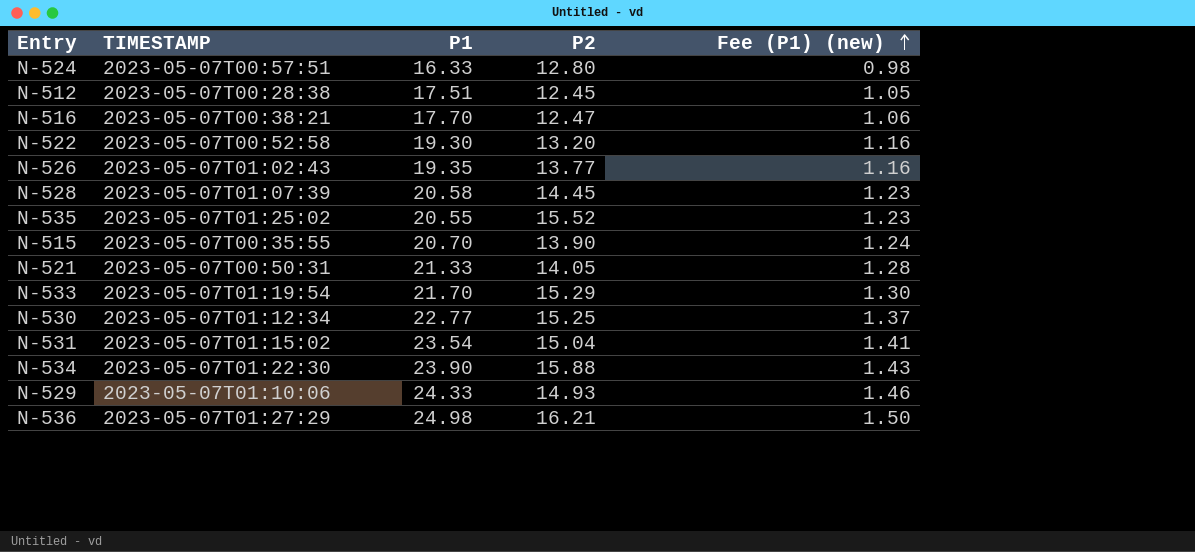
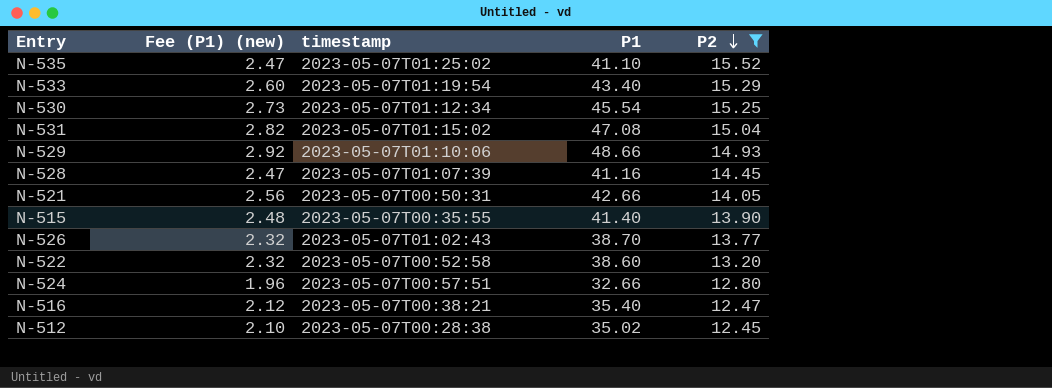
filter: none -> P2 <= 15.52
row order: Fee (P1) (new) ascending -> P2 descending
column Fee (P1) (new) | position: 5 -> 2
column name: TIMESTAMP -> timestamp
N-535 | Fee (P1) (new): 1.23 -> 2.47
N-535 | P1: 20.55 -> 41.10
N-533 | Fee (P1) (new): 1.30 -> 2.60
N-533 | P1: 21.70 -> 43.40
N-530 | Fee (P1) (new): 1.37 -> 2.73
N-530 | P1: 22.77 -> 45.54
N-531 | Fee (P1) (new): 1.41 -> 2.82
N-531 | P1: 23.54 -> 47.08
N-529 | Fee (P1) (new): 1.46 -> 2.92
N-529 | P1: 24.33 -> 48.66
N-528 | Fee (P1) (new): 1.23 -> 2.47
N-528 | P1: 20.58 -> 41.16
N-521 | Fee (P1) (new): 1.28 -> 2.56
N-521 | P1: 21.33 -> 42.66
N-515 | Fee (P1) (new): 1.24 -> 2.48
N-515 | P1: 20.70 -> 41.40
N-526 | Fee (P1) (new): 1.16 -> 2.32
N-526 | P1: 19.35 -> 38.70
N-522 | Fee (P1) (new): 1.16 -> 2.32
N-522 | P1: 19.30 -> 38.60
N-524 | Fee (P1) (new): 0.98 -> 1.96
N-524 | P1: 16.33 -> 32.66
N-516 | Fee (P1) (new): 1.06 -> 2.12
N-516 | P1: 17.70 -> 35.40
N-512 | Fee (P1) (new): 1.05 -> 2.10
N-512 | P1: 17.51 -> 35.02

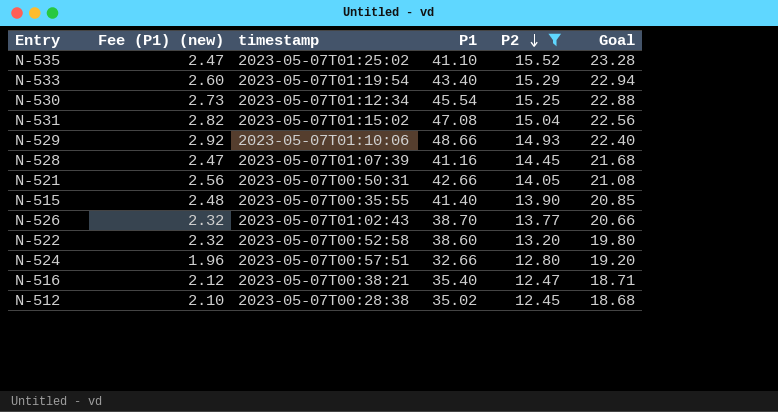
column Goal | formula: none -> [P2] * 1.5

